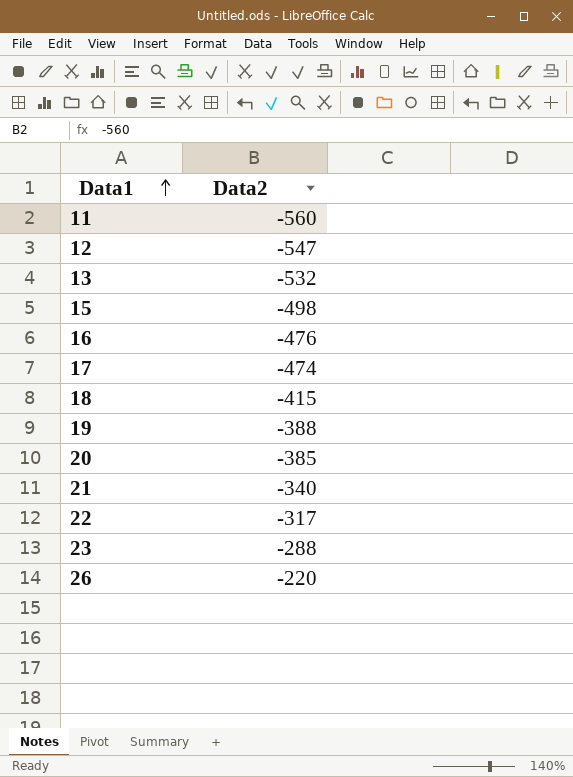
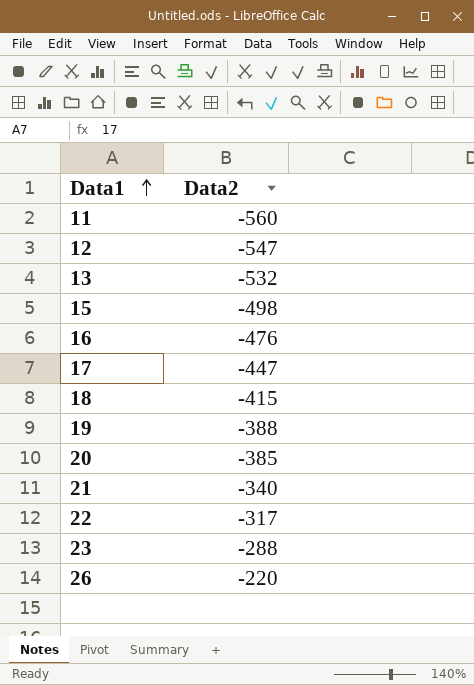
17 | Data2: -474 -> -447

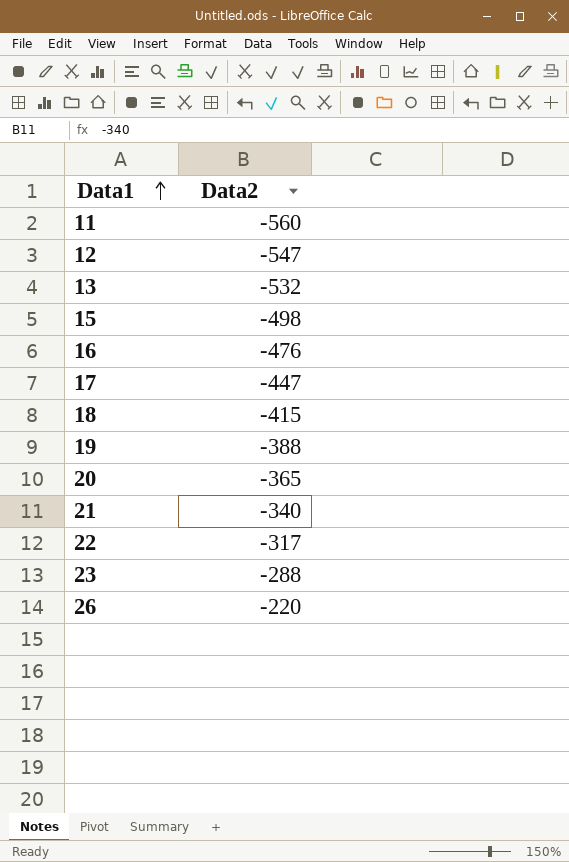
20 | Data2: -385 -> -365

